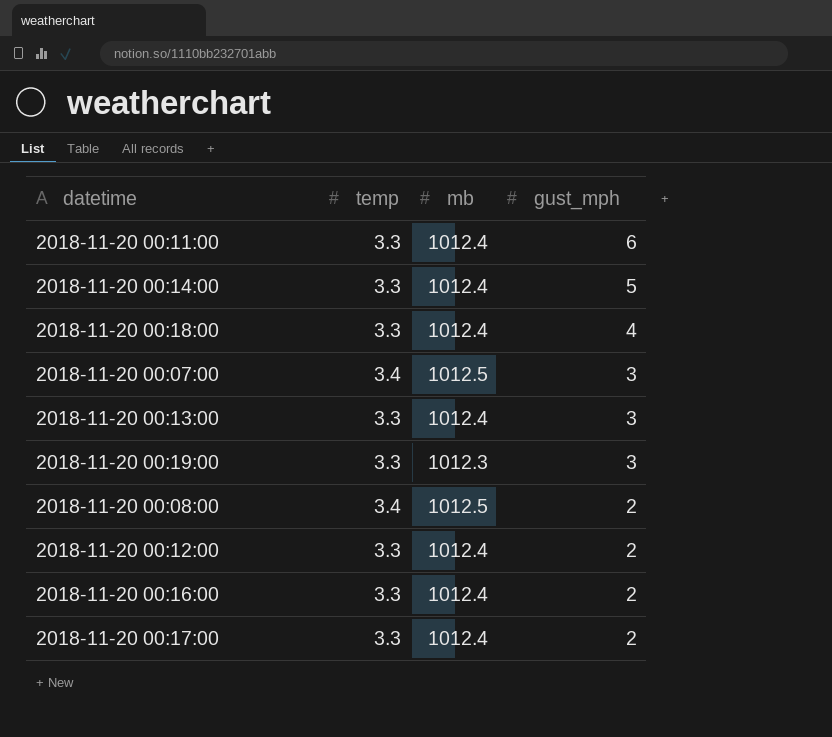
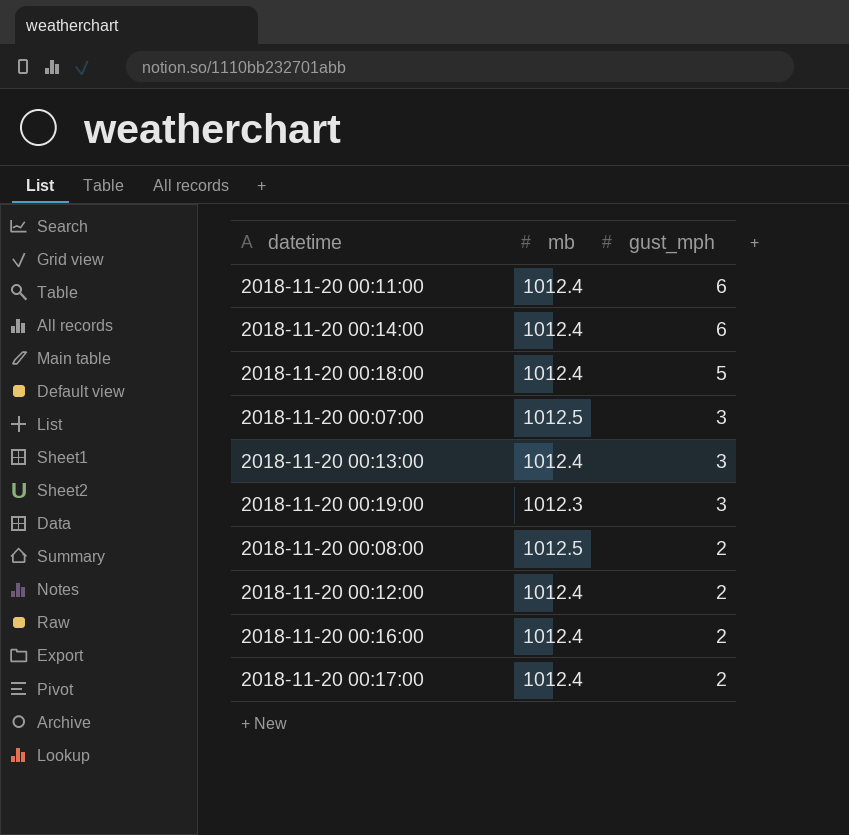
column temp | position: 2 -> none
2018-11-20 00:14:00 | gust_mph: 5 -> 6
2018-11-20 00:18:00 | gust_mph: 4 -> 5

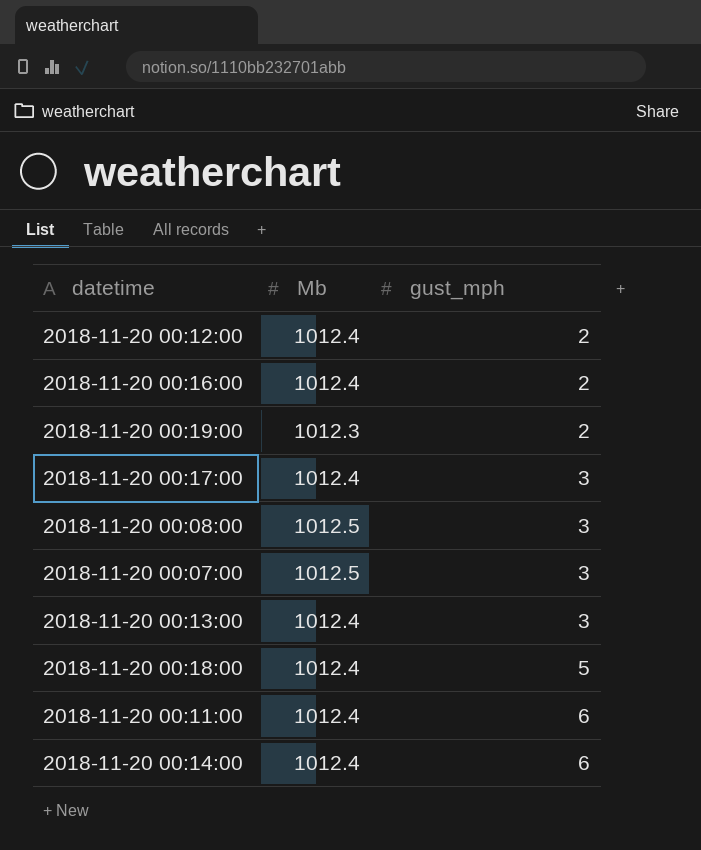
row order: gust_mph descending -> gust_mph ascending
column name: mb -> Mb
2018-11-20 00:19:00 | gust_mph: 3 -> 2
2018-11-20 00:17:00 | gust_mph: 2 -> 3
2018-11-20 00:08:00 | gust_mph: 2 -> 3

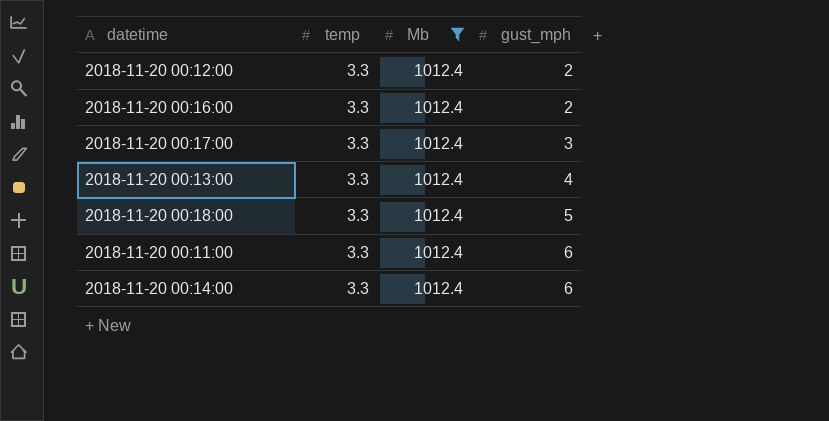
filter: none -> Mb = 1012.4
column temp | position: none -> 2
2018-11-20 00:13:00 | gust_mph: 3 -> 4

